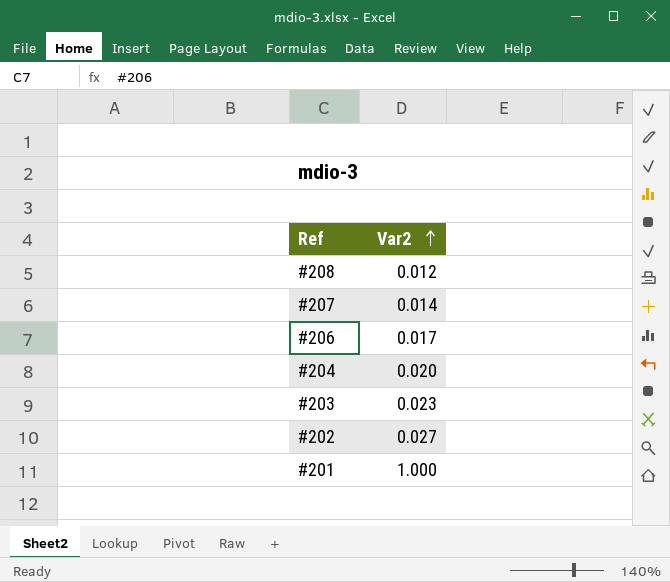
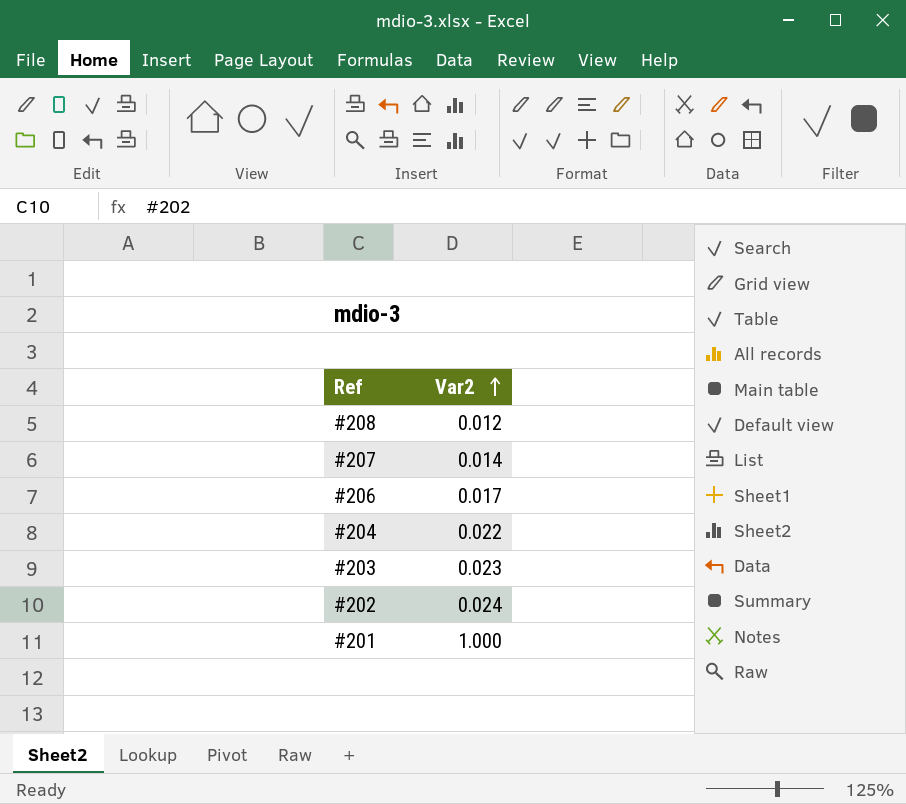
#204 | Var2: 0.020 -> 0.022
#202 | Var2: 0.027 -> 0.024

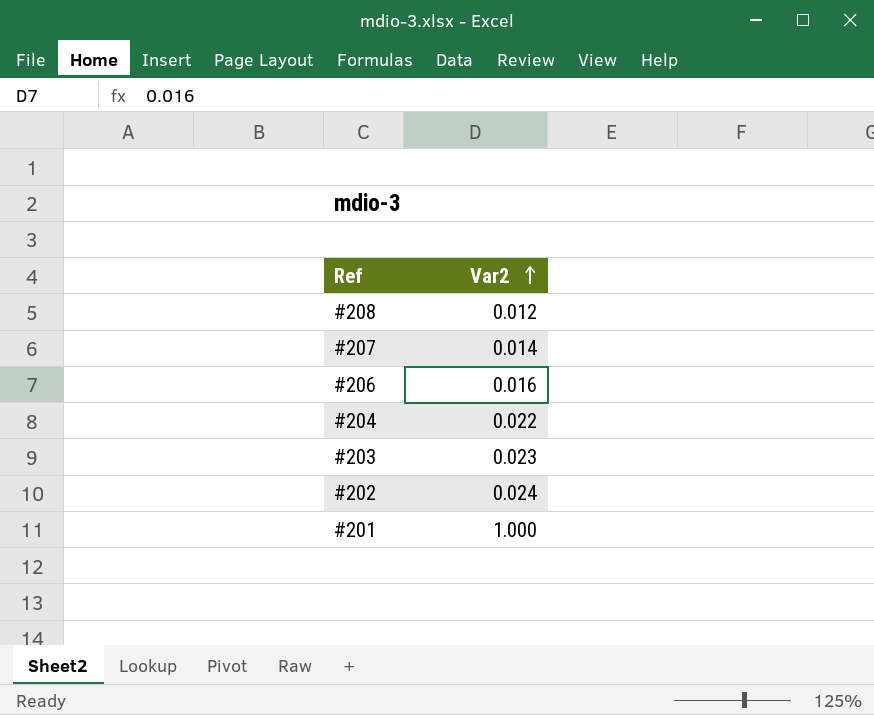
#206 | Var2: 0.017 -> 0.016

